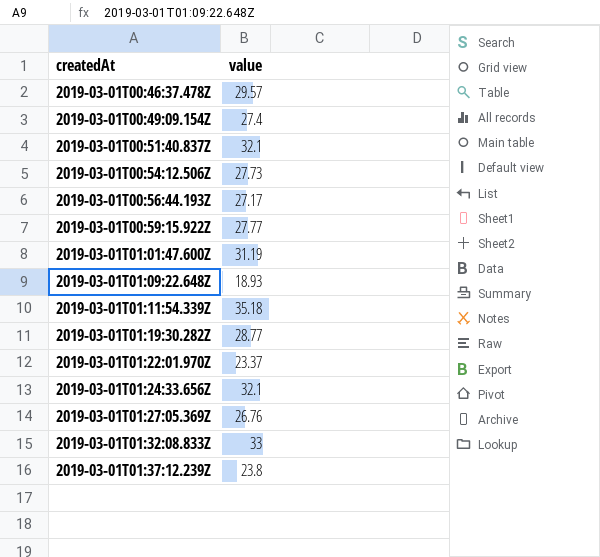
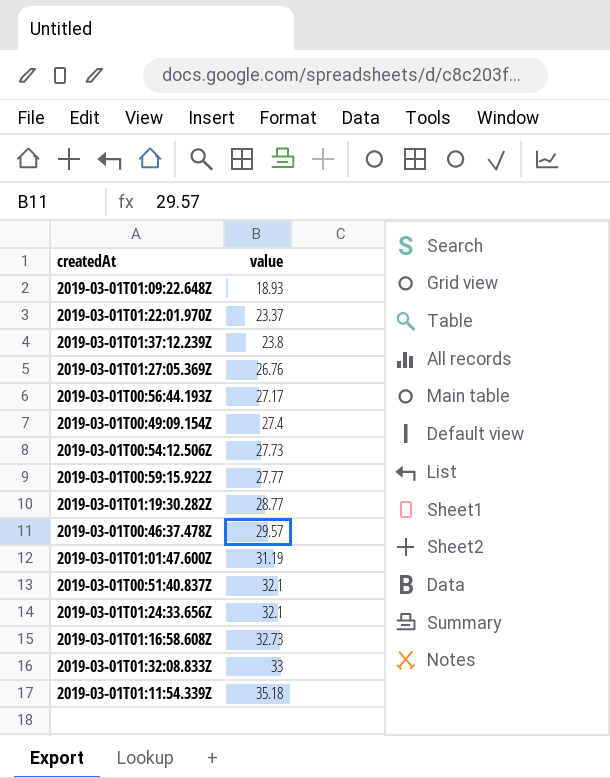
row order: createdAt ascending -> value ascending
row 2019-03-01T01:16:58.608Z: none -> 32.73

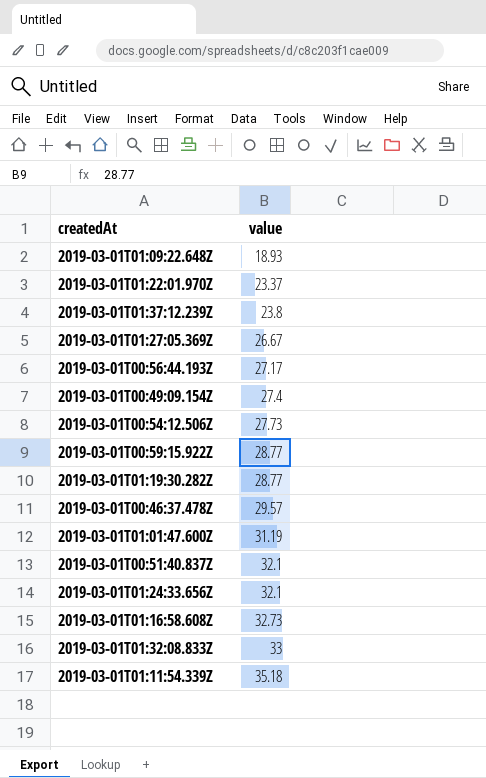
2019-03-01T01:27:05.369Z | value: 26.76 -> 26.67
2019-03-01T00:59:15.922Z | value: 27.77 -> 28.77

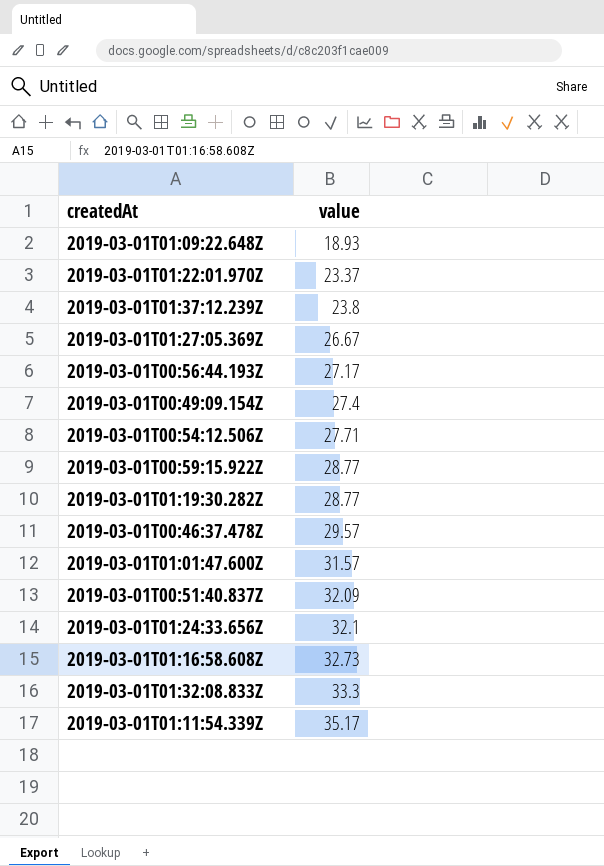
2019-03-01T00:54:12.506Z | value: 27.73 -> 27.71
2019-03-01T01:01:47.600Z | value: 31.19 -> 31.57
2019-03-01T00:51:40.837Z | value: 32.1 -> 32.09
2019-03-01T01:32:08.833Z | value: 33 -> 33.3
2019-03-01T01:11:54.339Z | value: 35.18 -> 35.17

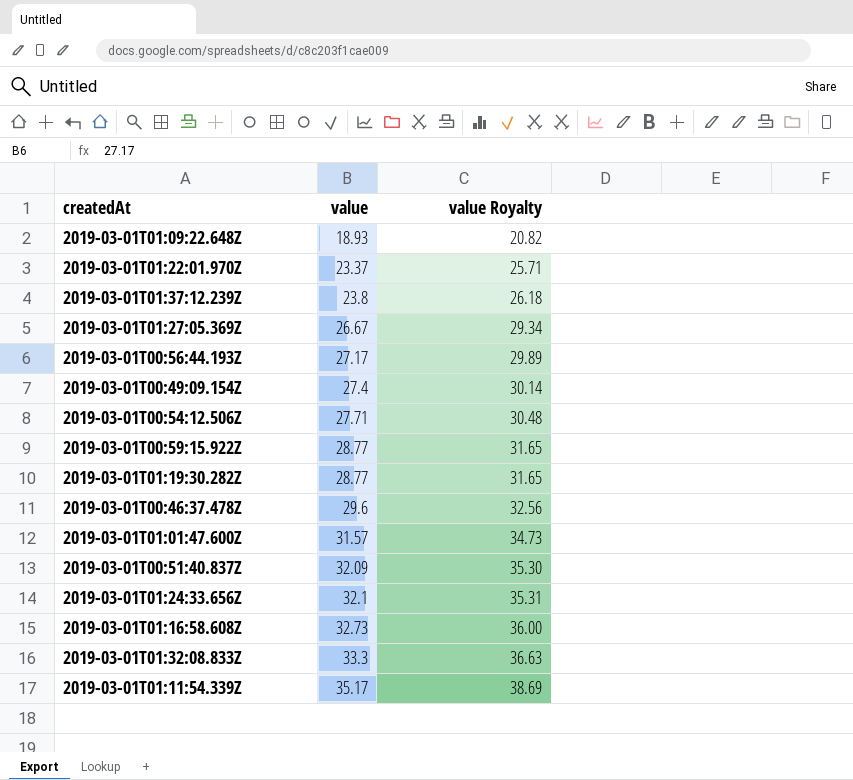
column value Royalty | formula: none -> [value] * 1.1
2019-03-01T00:46:37.478Z | value: 29.57 -> 29.6

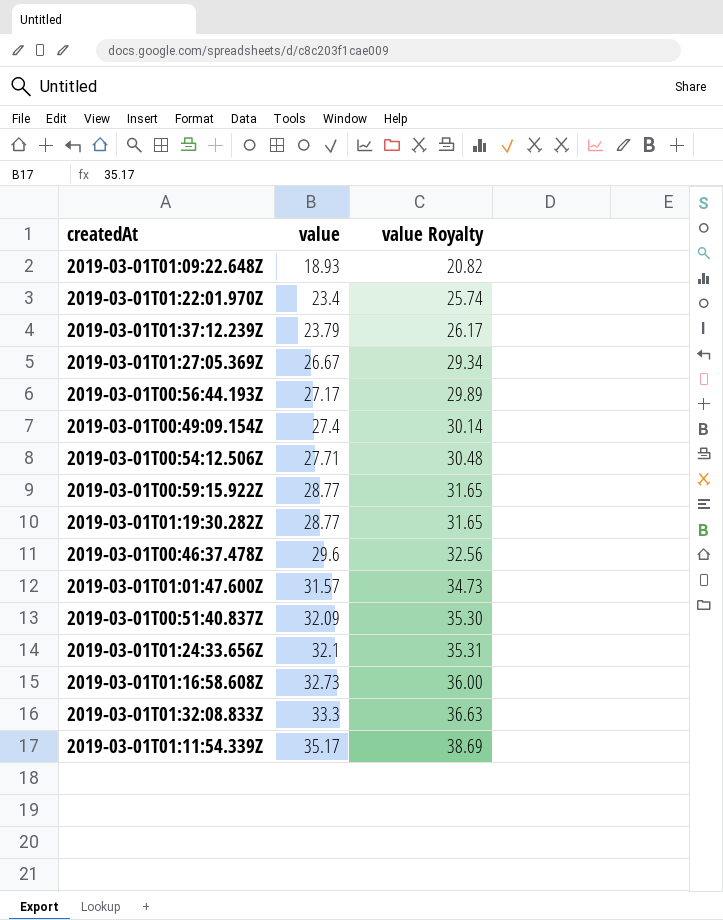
2019-03-01T01:22:01.970Z | value: 23.37 -> 23.4
2019-03-01T01:22:01.970Z | value Royalty: 25.71 -> 25.74
2019-03-01T01:37:12.239Z | value: 23.8 -> 23.79
2019-03-01T01:37:12.239Z | value Royalty: 26.18 -> 26.17

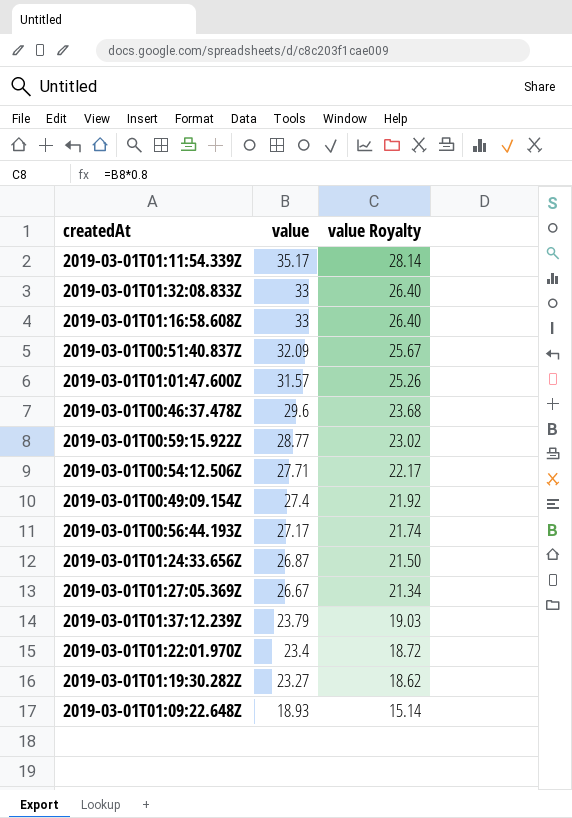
row order: value ascending -> value descending
column value Royalty | formula: [value] * 1.1 -> [value] * 0.8
2019-03-01T01:32:08.833Z | value: 33.3 -> 33
2019-03-01T01:16:58.608Z | value: 32.73 -> 33
2019-03-01T01:24:33.656Z | value: 32.1 -> 26.87
2019-03-01T01:19:30.282Z | value: 28.77 -> 23.27

